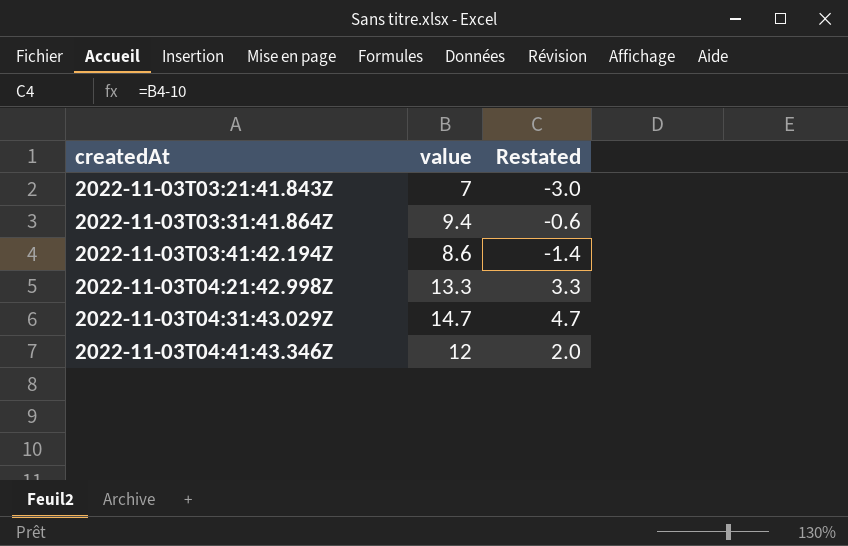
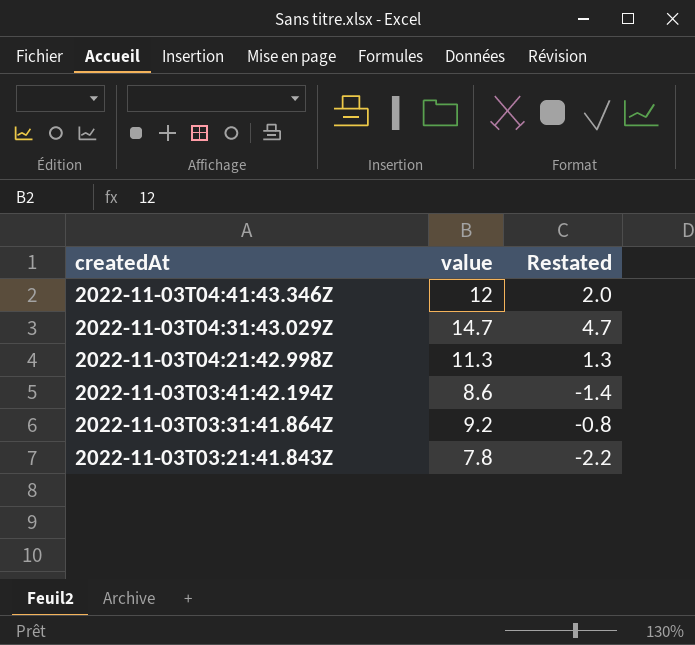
row order: createdAt ascending -> createdAt descending
2022-11-03T04:21:42.998Z | value: 13.3 -> 11.3
2022-11-03T04:21:42.998Z | Restated: 3.3 -> 1.3
2022-11-03T03:31:41.864Z | value: 9.4 -> 9.2
2022-11-03T03:31:41.864Z | Restated: -0.6 -> -0.8
2022-11-03T03:21:41.843Z | value: 7 -> 7.8
2022-11-03T03:21:41.843Z | Restated: -3.0 -> -2.2

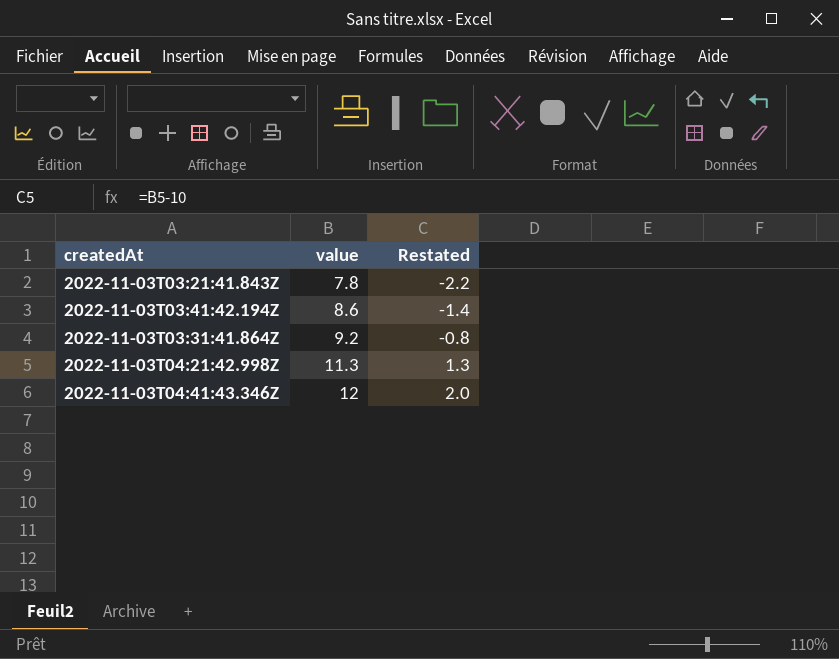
row order: createdAt descending -> value ascending
row 2022-11-03T04:31:43.029Z: 14.7 | 4.7 -> none

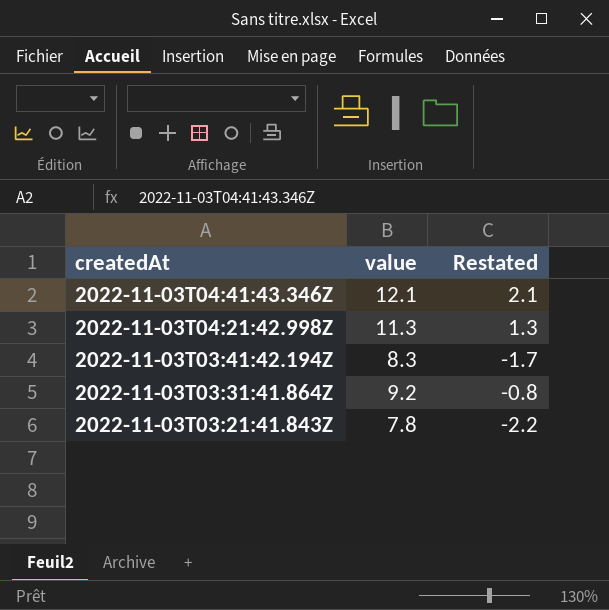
row order: value ascending -> createdAt descending
2022-11-03T04:41:43.346Z | value: 12 -> 12.1
2022-11-03T04:41:43.346Z | Restated: 2.0 -> 2.1
2022-11-03T03:41:42.194Z | value: 8.6 -> 8.3
2022-11-03T03:41:42.194Z | Restated: -1.4 -> -1.7

